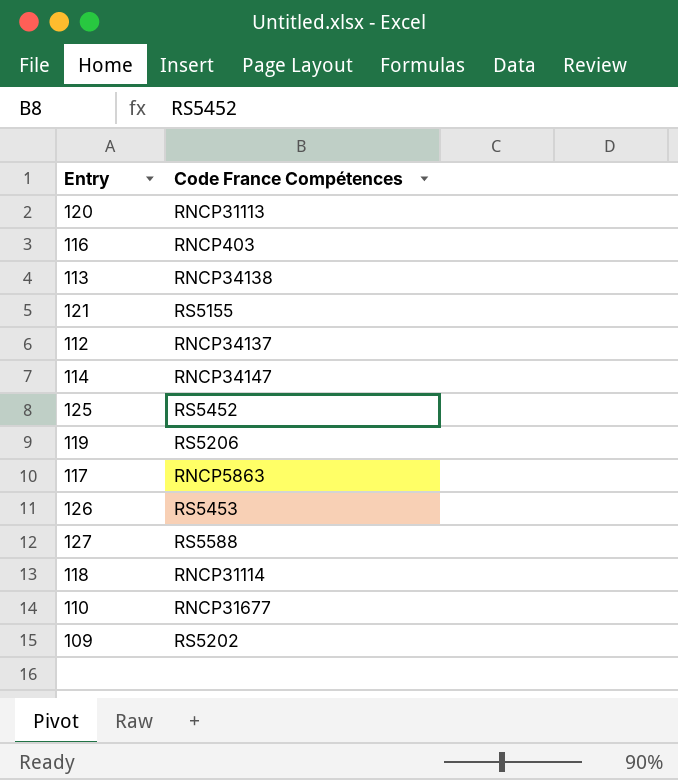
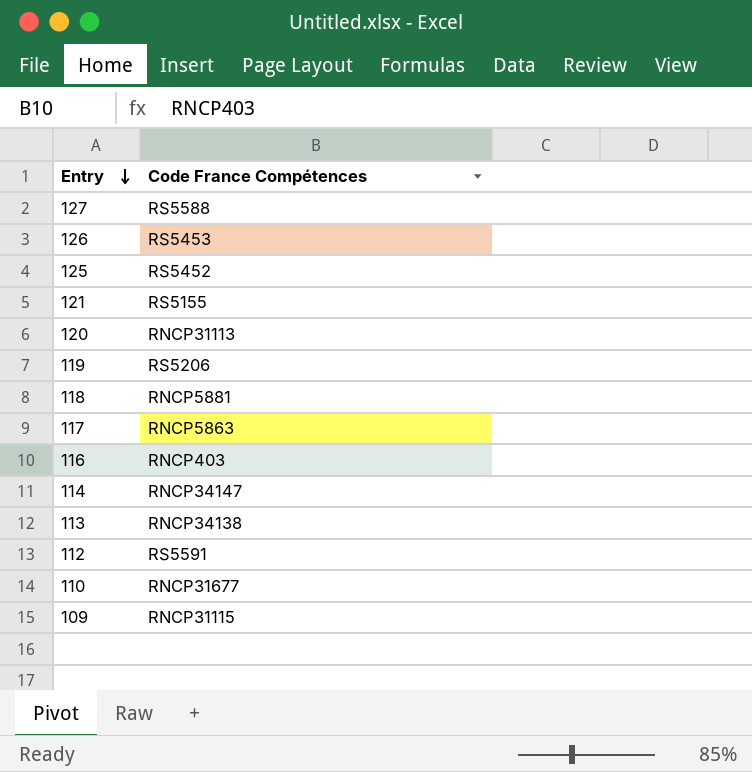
row order: none -> Entry descending
118 | Code France Compétences: RNCP31114 -> RNCP5881
112 | Code France Compétences: RNCP34137 -> RS5591
109 | Code France Compétences: RS5202 -> RNCP31115

